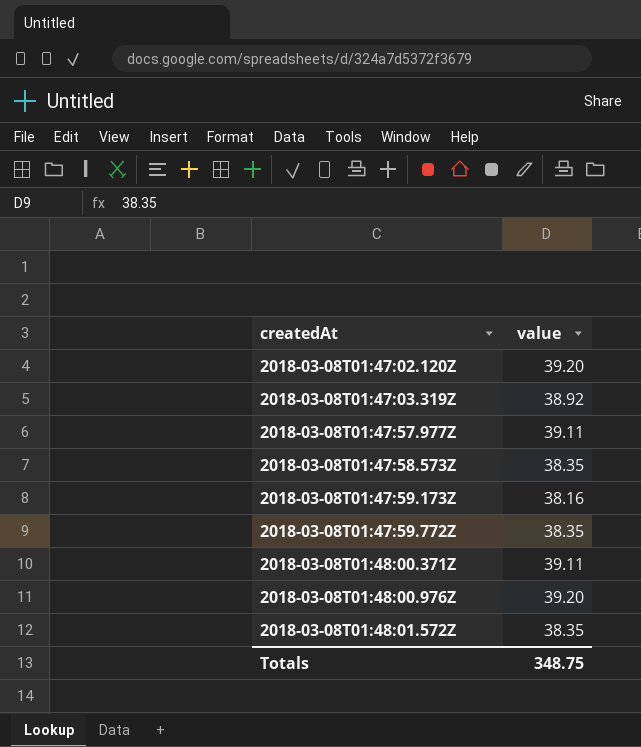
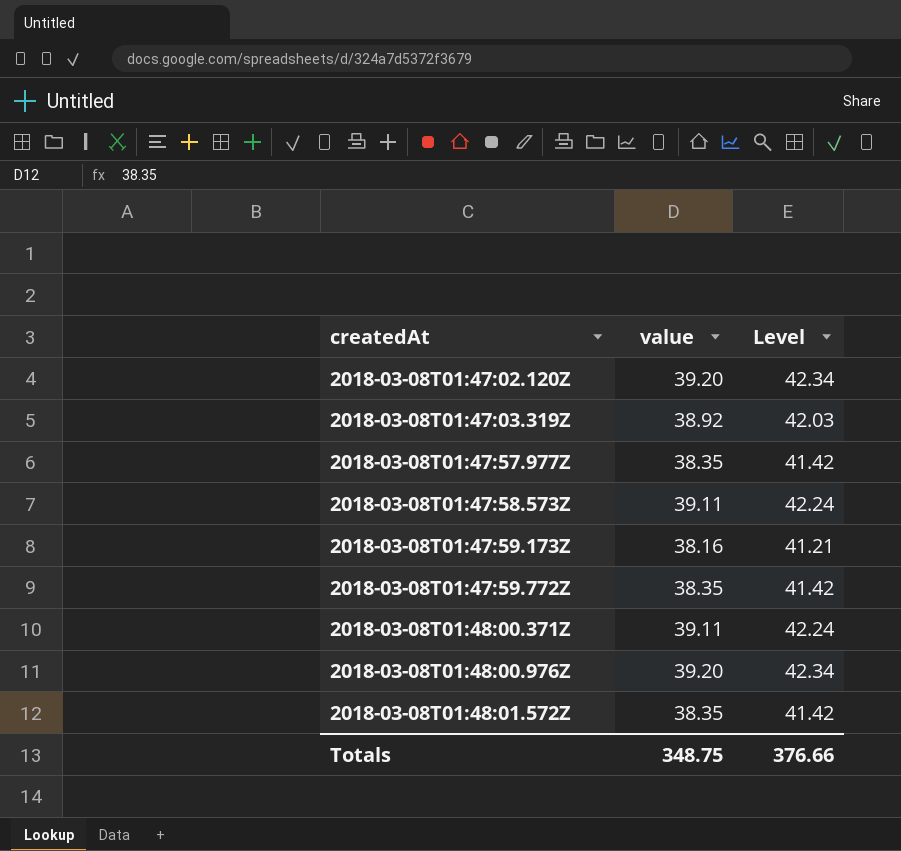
column Level | formula: none -> [value] * 1.08
2018-03-08T01:47:57.977Z | value: 39.11 -> 38.35
2018-03-08T01:47:58.573Z | value: 38.35 -> 39.11

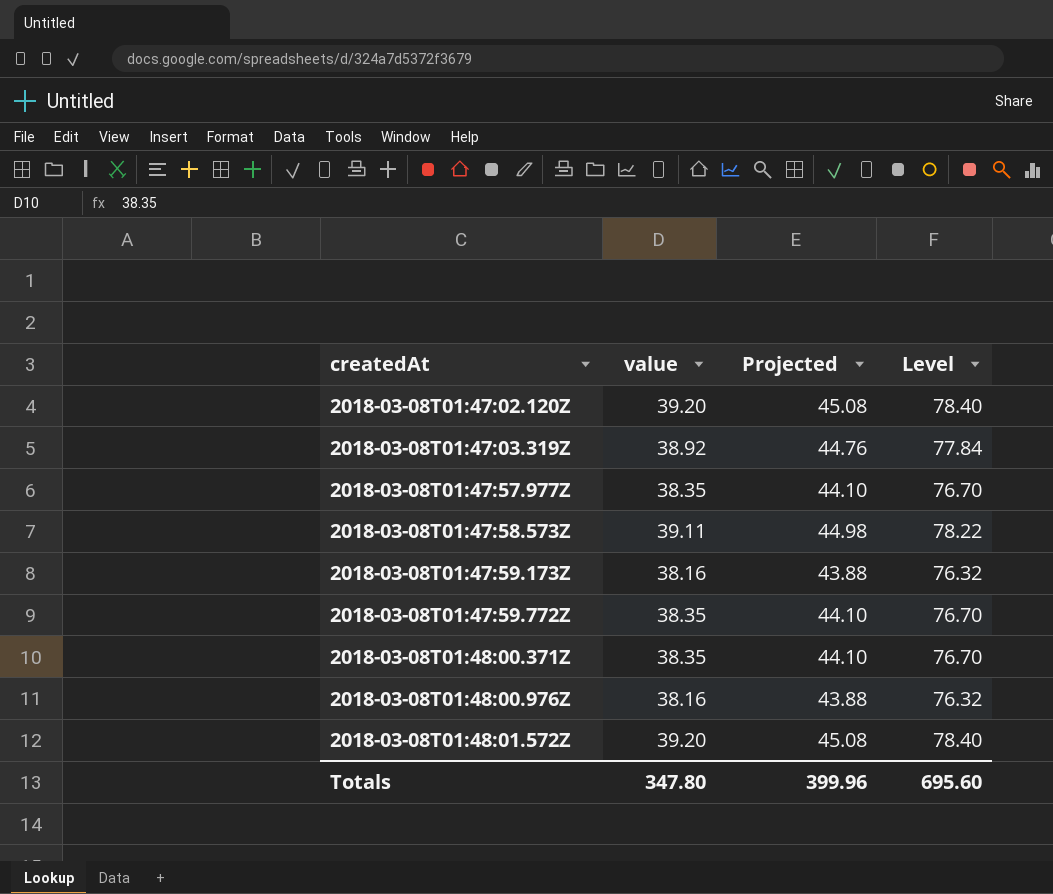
column Projected | formula: none -> [value] * 1.15
column Level | formula: [value] * 1.08 -> [value] * 2
2018-03-08T01:48:00.371Z | value: 39.11 -> 38.35
2018-03-08T01:48:00.976Z | value: 39.20 -> 38.16
2018-03-08T01:48:01.572Z | value: 38.35 -> 39.20
Totals | value: 348.75 -> 347.80
Totals | Level: 376.66 -> 695.60

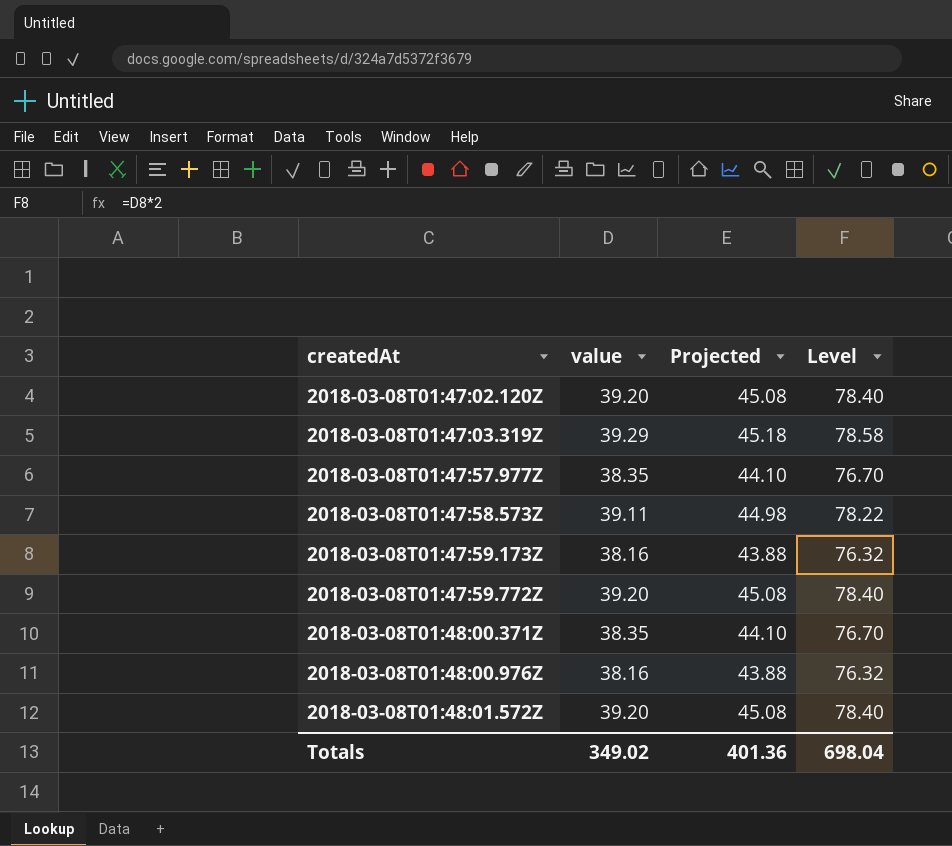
2018-03-08T01:47:03.319Z | value: 38.92 -> 39.29
2018-03-08T01:47:03.319Z | Projected: 44.76 -> 45.18
2018-03-08T01:47:03.319Z | Level: 77.84 -> 78.58
2018-03-08T01:47:59.772Z | value: 38.35 -> 39.20
2018-03-08T01:47:59.772Z | Projected: 44.10 -> 45.08
2018-03-08T01:47:59.772Z | Level: 76.70 -> 78.40
Totals | value: 347.80 -> 349.02
Totals | Projected: 399.96 -> 401.36
Totals | Level: 695.60 -> 698.04

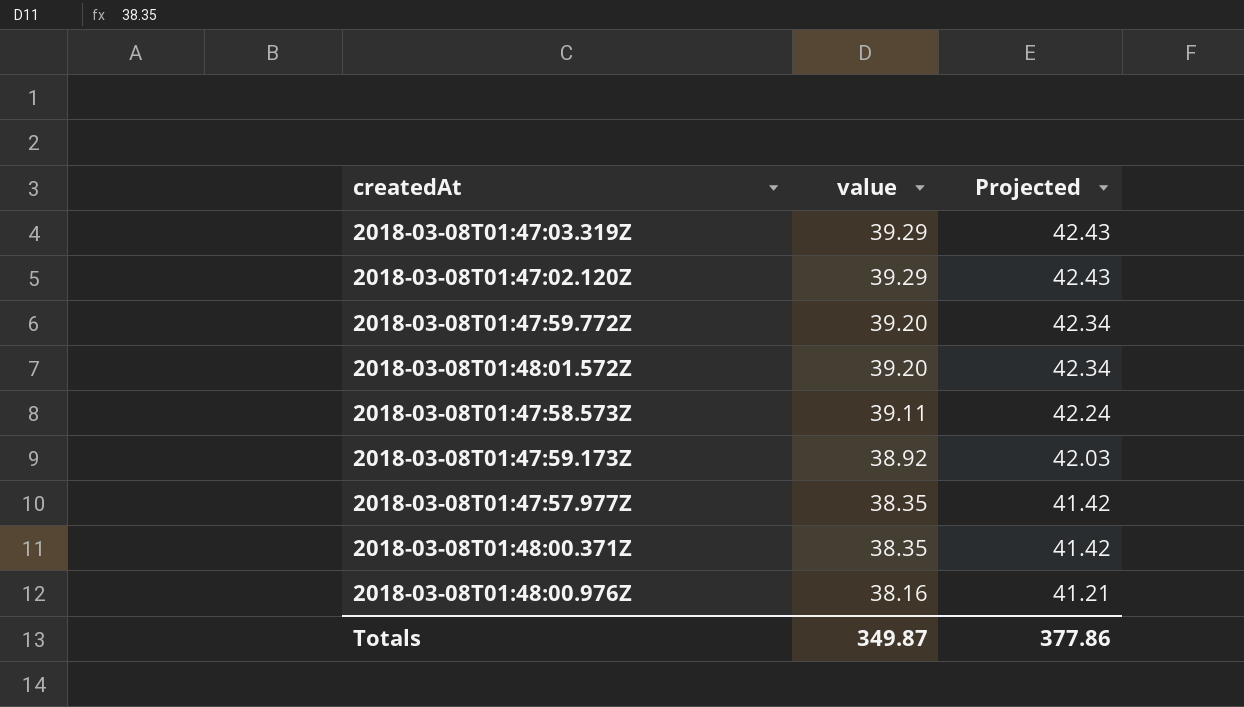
row order: createdAt ascending -> value descending
column Level | formula: [value] * 2 -> none
column Projected | formula: [value] * 1.15 -> [value] * 1.08
2018-03-08T01:47:02.120Z | value: 39.20 -> 39.29
2018-03-08T01:47:59.173Z | value: 38.16 -> 38.92
Totals | value: 349.02 -> 349.87
Totals | Projected: 401.36 -> 377.86

